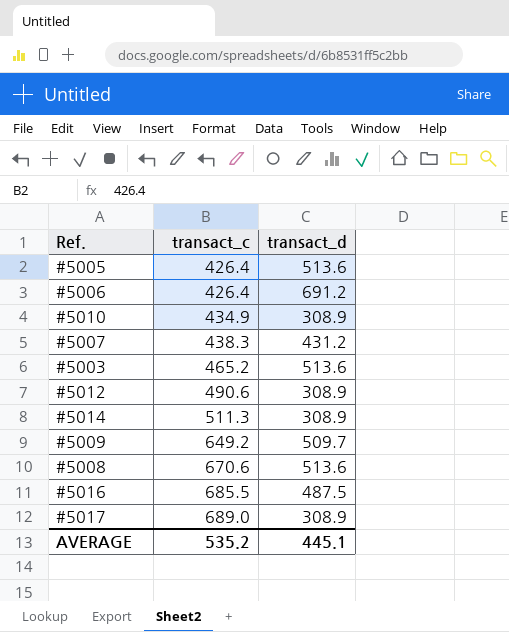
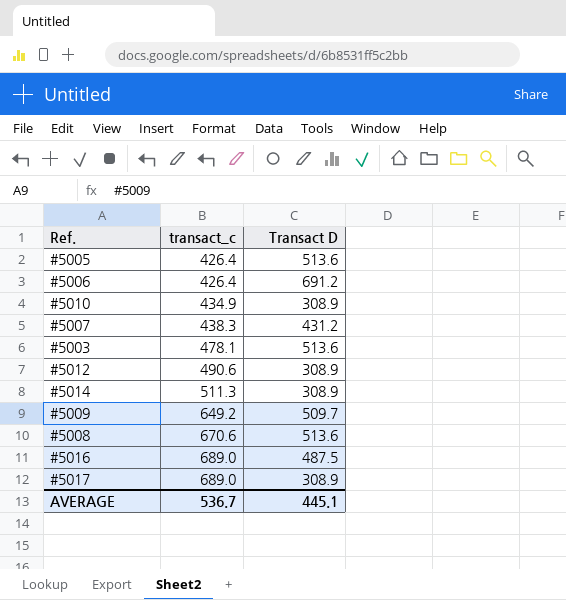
column name: transact_d -> Transact D
#5003 | transact_c: 465.2 -> 478.1
#5016 | transact_c: 685.5 -> 689.0
AVERAGE | transact_c: 535.2 -> 536.7

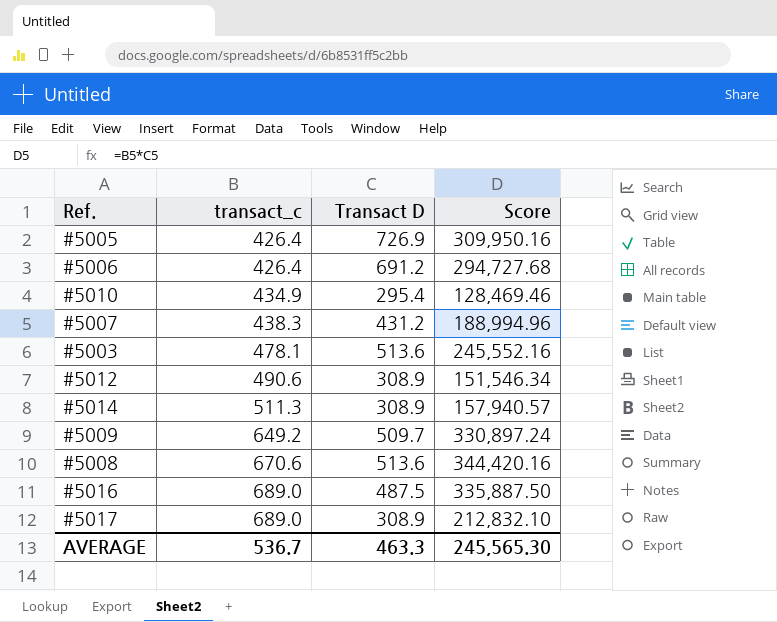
column Score | formula: none -> [transact_c] * [Transact D]
#5005 | Transact D: 513.6 -> 726.9
#5010 | Transact D: 308.9 -> 295.4
AVERAGE | Transact D: 445.1 -> 463.3

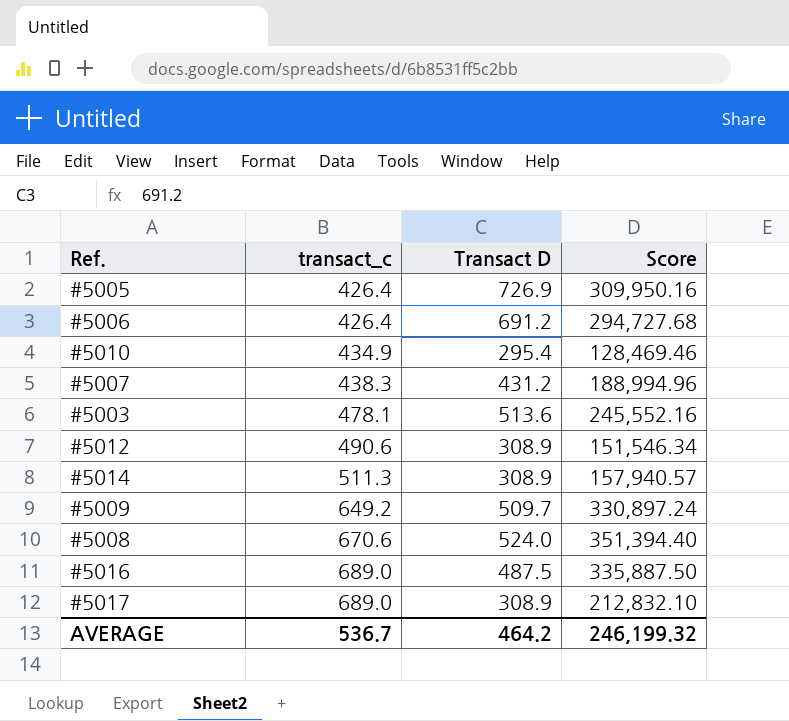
#5008 | Transact D: 513.6 -> 524.0
#5008 | Score: 344,420.16 -> 351,394.40
AVERAGE | Transact D: 463.3 -> 464.2
AVERAGE | Score: 245,565.30 -> 246,199.32

